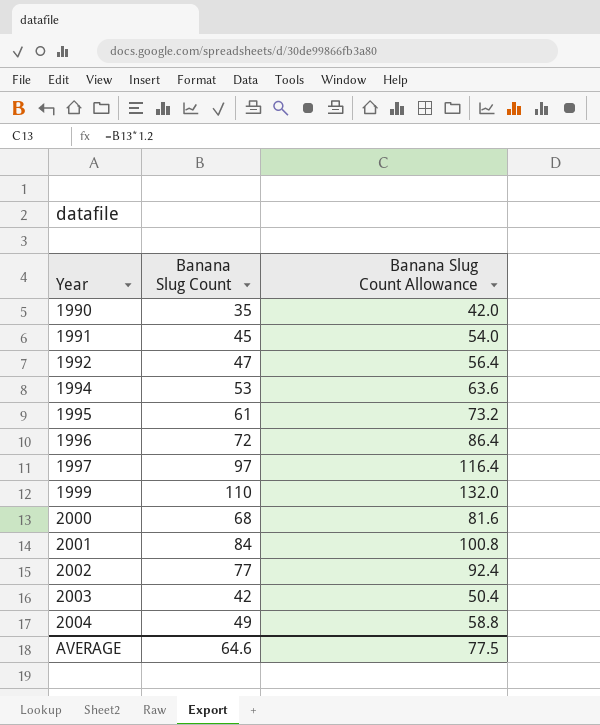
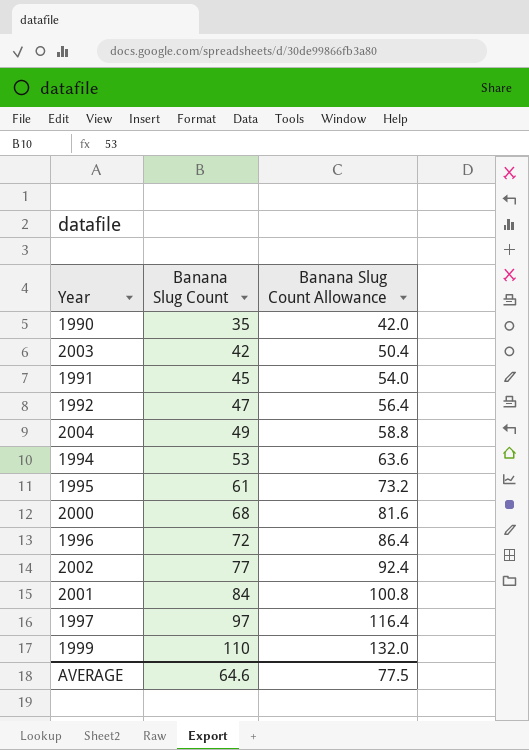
row order: Year ascending -> Banana Slug Count ascending

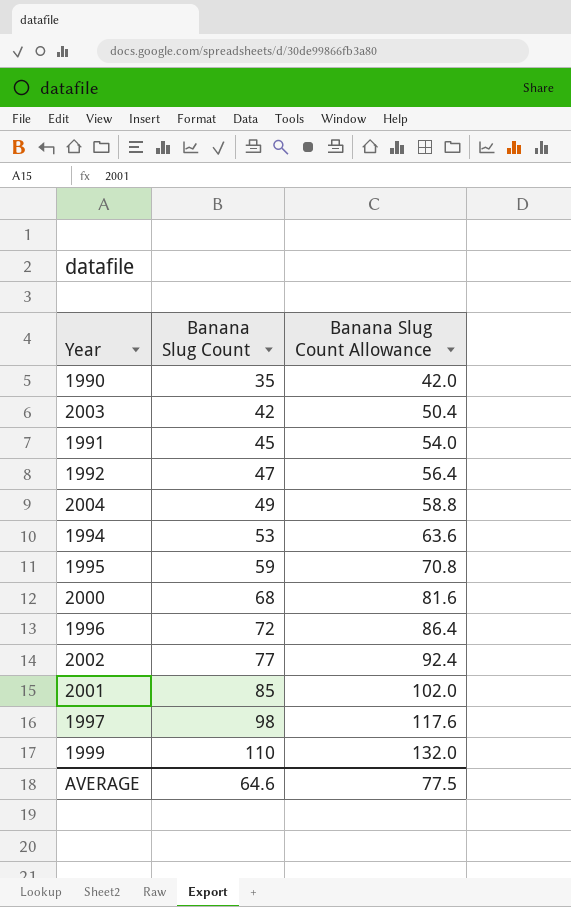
1995 | Banana Slug Count: 61 -> 59
1995 | Banana Slug Count Allowance: 73.2 -> 70.8
2001 | Banana Slug Count: 84 -> 85
2001 | Banana Slug Count Allowance: 100.8 -> 102.0
1997 | Banana Slug Count: 97 -> 98
1997 | Banana Slug Count Allowance: 116.4 -> 117.6

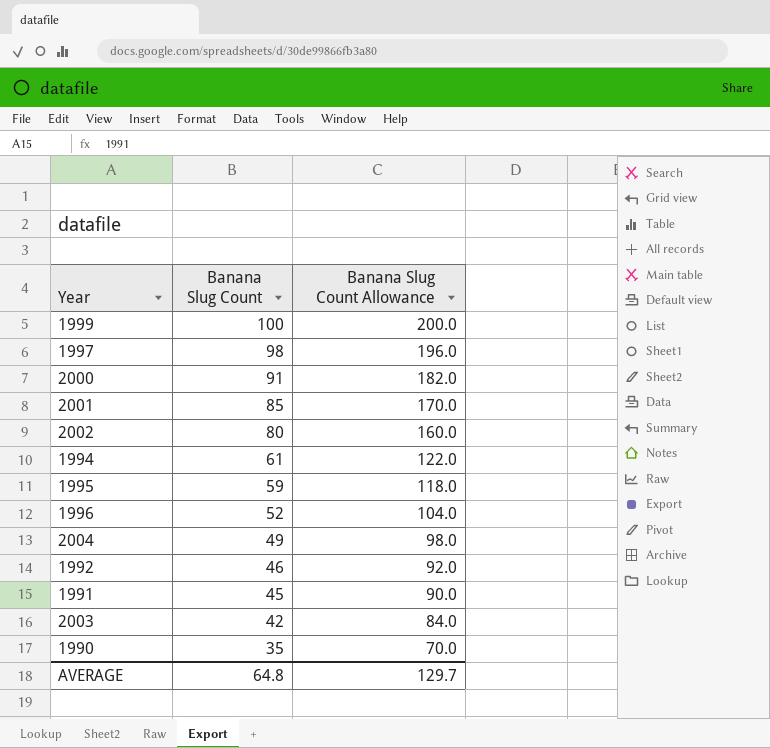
row order: Banana Slug Count ascending -> Banana Slug Count descending
column Banana Slug Count Allowance | formula: [Banana Slug Count] * 1.2 -> [Banana Slug Count] * 2
1999 | Banana Slug Count: 110 -> 100
2000 | Banana Slug Count: 68 -> 91
2002 | Banana Slug Count: 77 -> 80
1994 | Banana Slug Count: 53 -> 61
1996 | Banana Slug Count: 72 -> 52
1992 | Banana Slug Count: 47 -> 46
AVERAGE | Banana Slug Count: 64.6 -> 64.8
AVERAGE | Banana Slug Count Allowance: 77.5 -> 129.7

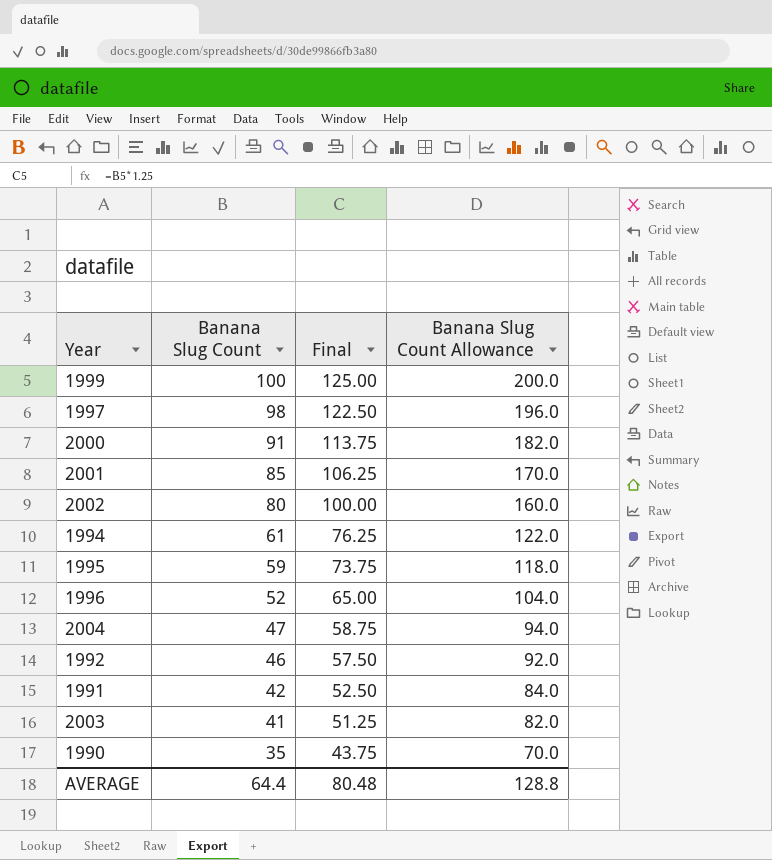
column Final | formula: none -> [Banana Slug Count] * 1.25
2004 | Banana Slug Count: 49 -> 47
2004 | Banana Slug Count Allowance: 98.0 -> 94.0
1991 | Banana Slug Count: 45 -> 42
1991 | Banana Slug Count Allowance: 90.0 -> 84.0
2003 | Banana Slug Count: 42 -> 41
2003 | Banana Slug Count Allowance: 84.0 -> 82.0
AVERAGE | Banana Slug Count: 64.8 -> 64.4
AVERAGE | Banana Slug Count Allowance: 129.7 -> 128.8

